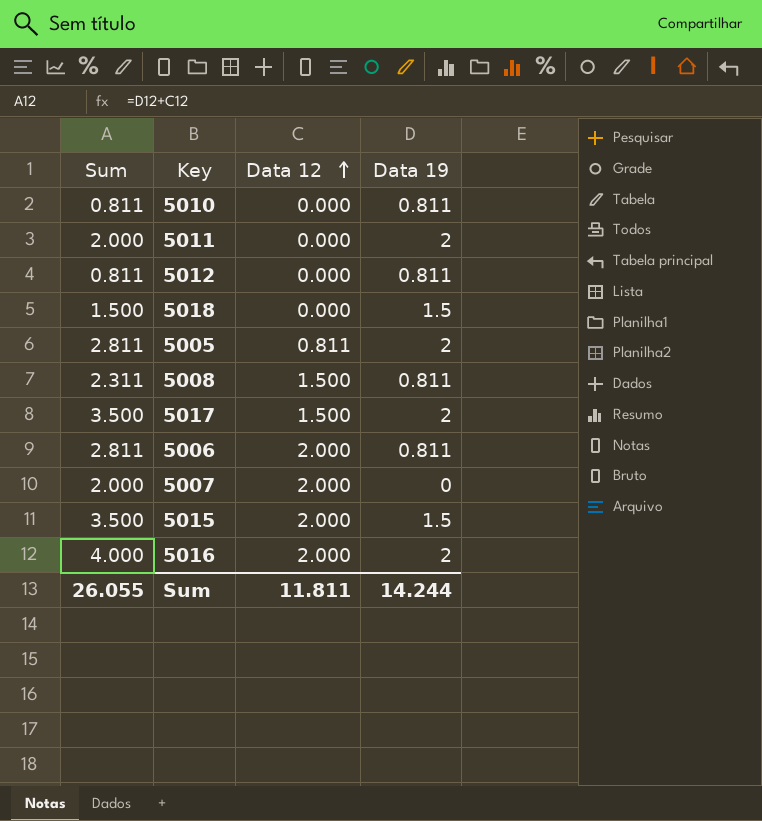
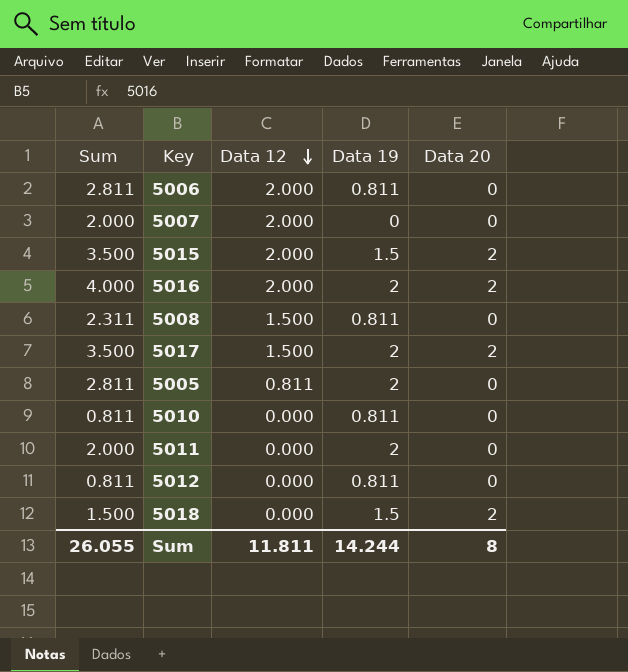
row order: Data 12 ascending -> Data 12 descending
column Data 20 | position: none -> 5

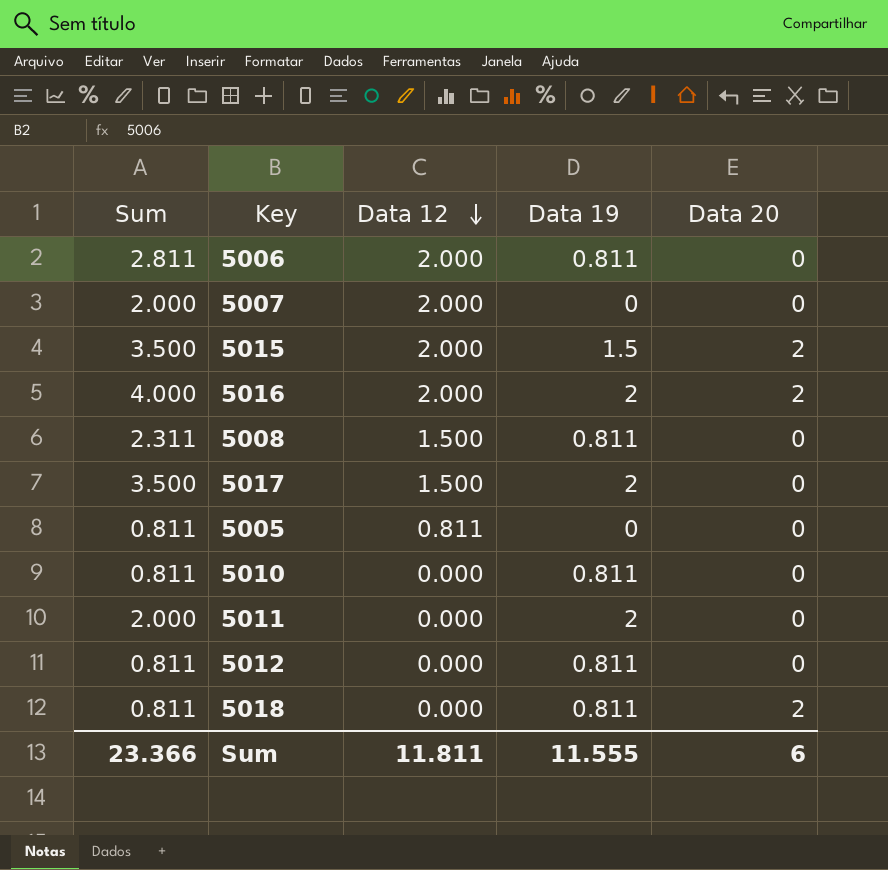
5017 | Data 20: 2 -> 0
5005 | Sum: 2.811 -> 0.811
5005 | Data 19: 2 -> 0
5018 | Sum: 1.500 -> 0.811
5018 | Data 19: 1.5 -> 0.811
Sum | Sum: 26.055 -> 23.366
Sum | Data 19: 14.244 -> 11.555
Sum | Data 20: 8 -> 6

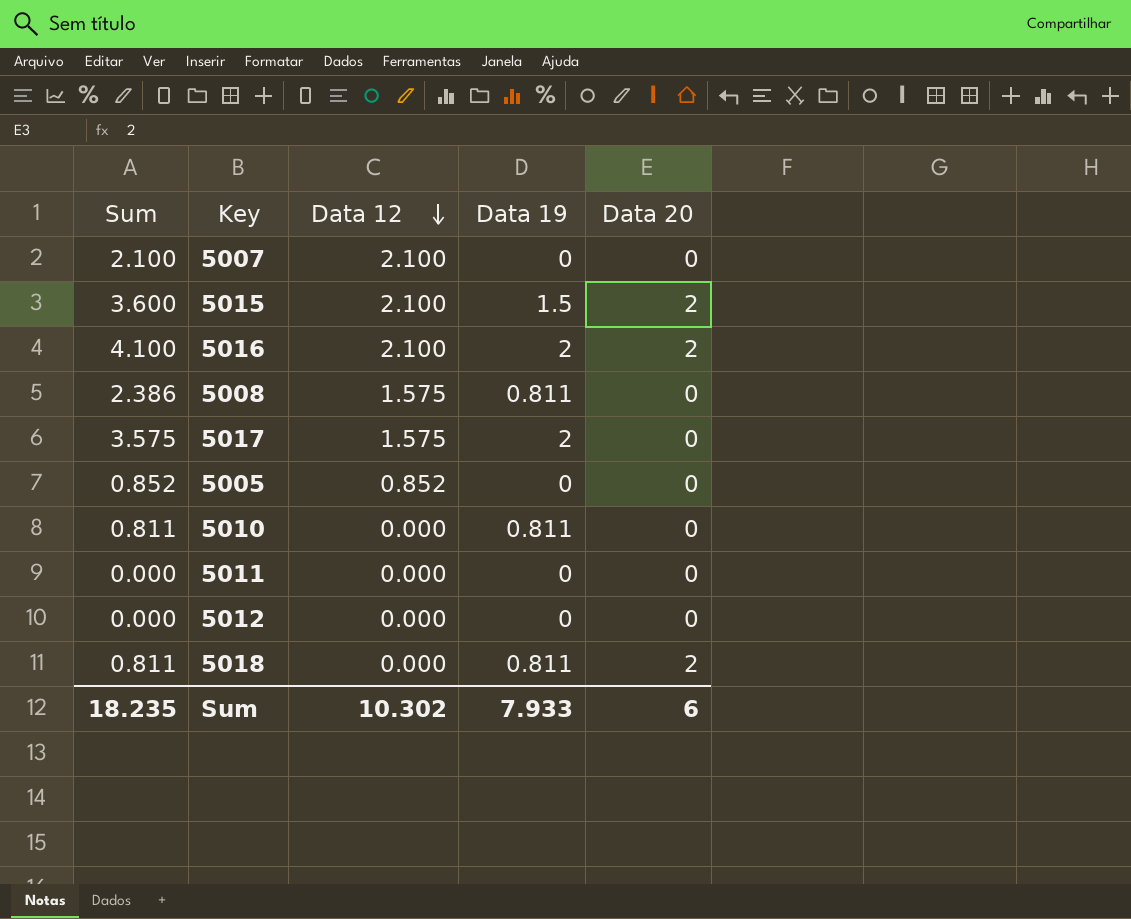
row 5006: 2.811 | 2.000 | 0.811 | 0 -> none
5007 | Sum: 2.000 -> 2.100
5007 | Data 12: 2.000 -> 2.100
5015 | Sum: 3.500 -> 3.600
5015 | Data 12: 2.000 -> 2.100
5016 | Sum: 4.000 -> 4.100
5016 | Data 12: 2.000 -> 2.100
5008 | Sum: 2.311 -> 2.386
5008 | Data 12: 1.500 -> 1.575
5017 | Sum: 3.500 -> 3.575
5017 | Data 12: 1.500 -> 1.575
5005 | Sum: 0.811 -> 0.852
5005 | Data 12: 0.811 -> 0.852
5011 | Sum: 2.000 -> 0.000
5011 | Data 19: 2 -> 0
5012 | Sum: 0.811 -> 0.000
5012 | Data 19: 0.811 -> 0
Sum | Sum: 23.366 -> 18.235
Sum | Data 12: 11.811 -> 10.302
Sum | Data 19: 11.555 -> 7.933

